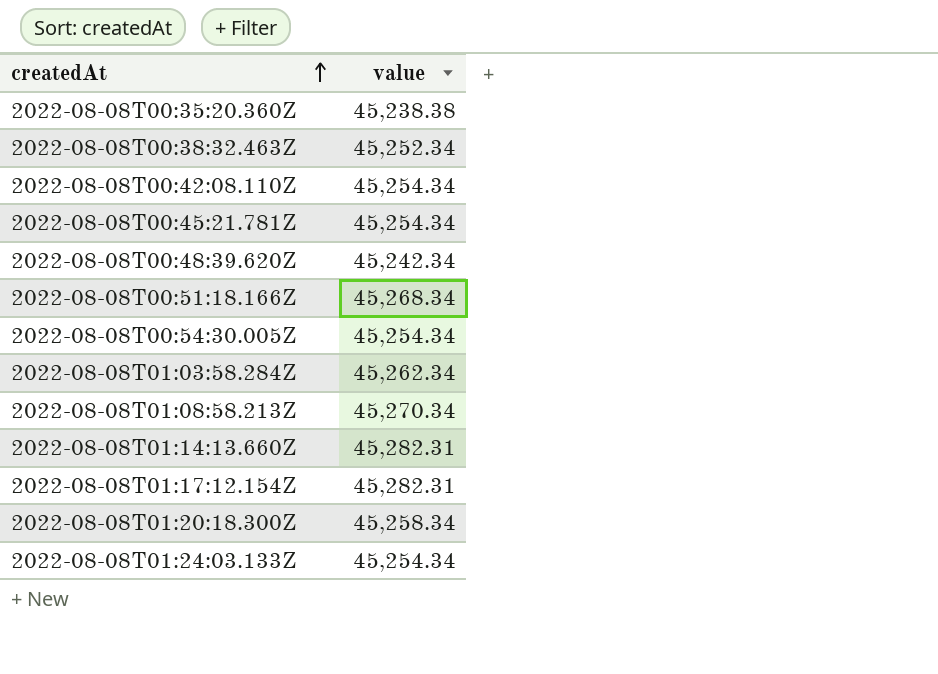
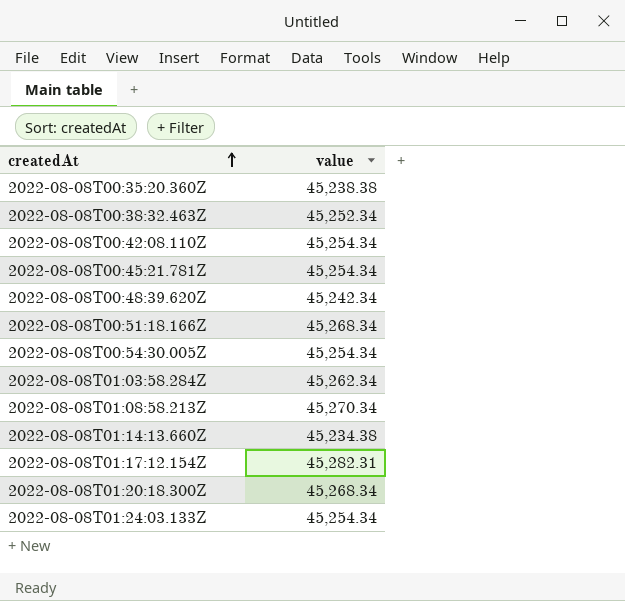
2022-08-08T01:14:13.660Z | value: 45,282.31 -> 45,234.38
2022-08-08T01:20:18.300Z | value: 45,258.34 -> 45,268.34

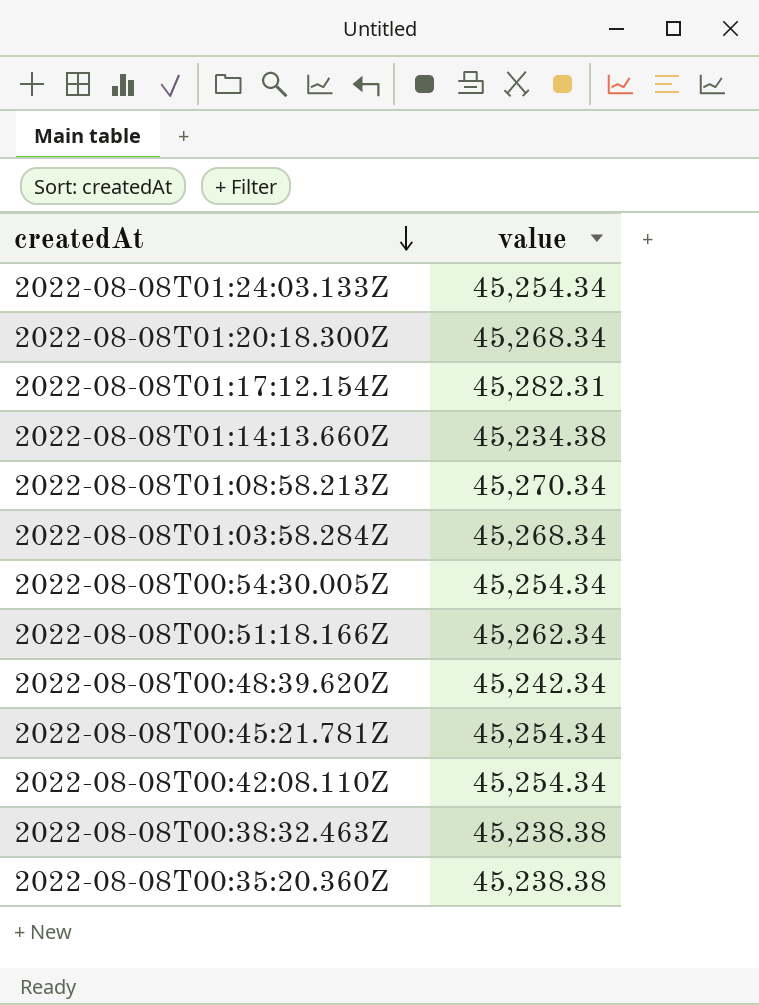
row order: createdAt ascending -> createdAt descending
2022-08-08T01:03:58.284Z | value: 45,262.34 -> 45,268.34
2022-08-08T00:51:18.166Z | value: 45,268.34 -> 45,262.34
2022-08-08T00:38:32.463Z | value: 45,252.34 -> 45,238.38

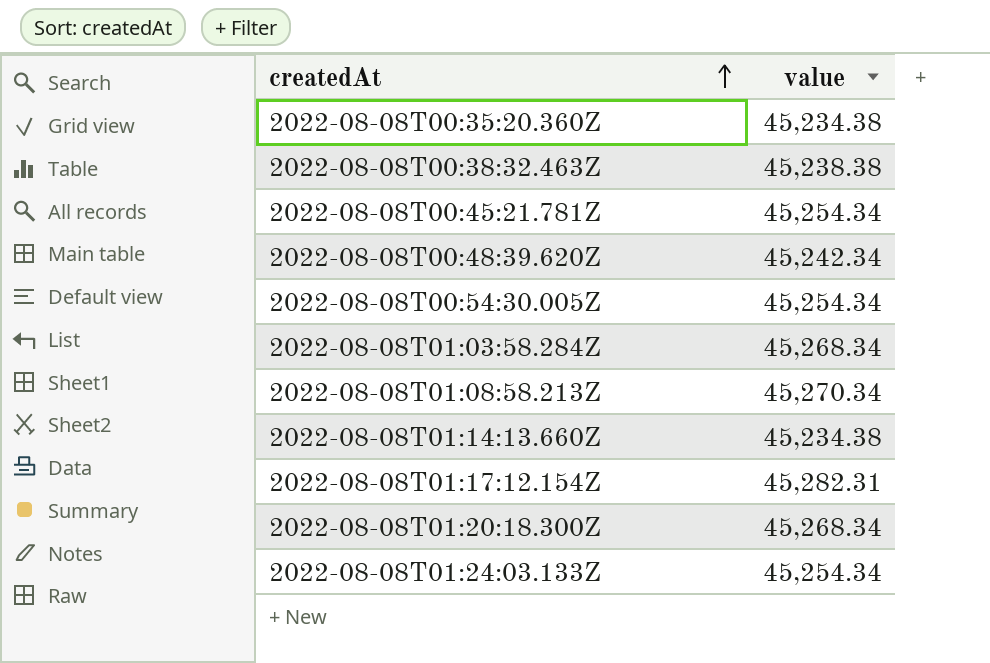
row order: createdAt descending -> createdAt ascending
row 2022-08-08T00:51:18.166Z: 45,262.34 -> none
row 2022-08-08T00:42:08.110Z: 45,254.34 -> none
2022-08-08T00:35:20.360Z | value: 45,238.38 -> 45,234.38

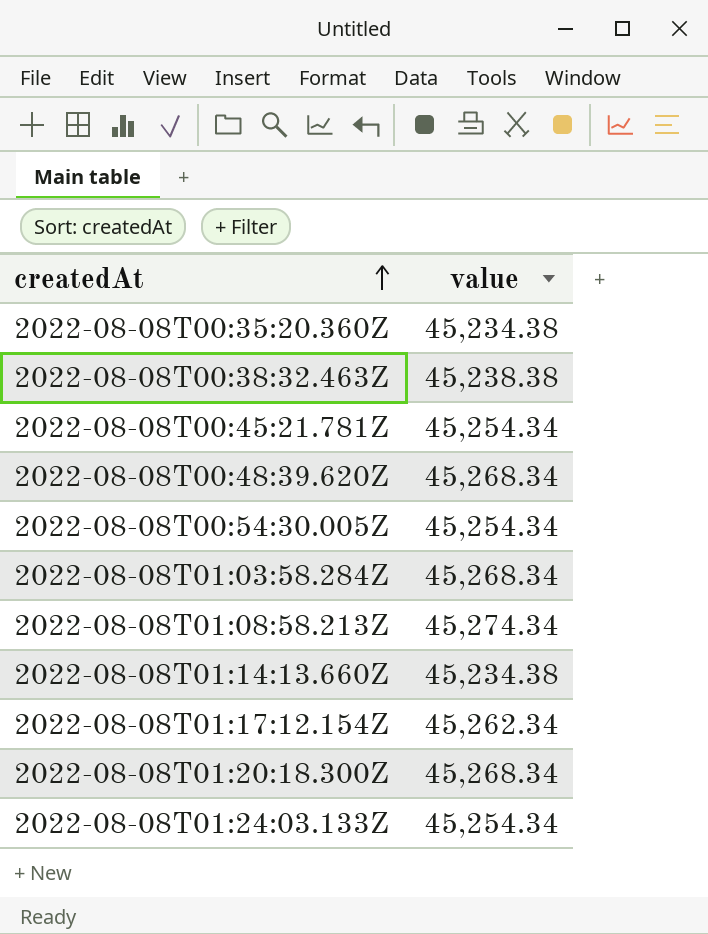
2022-08-08T00:48:39.620Z | value: 45,242.34 -> 45,268.34
2022-08-08T01:08:58.213Z | value: 45,270.34 -> 45,274.34
2022-08-08T01:17:12.154Z | value: 45,282.31 -> 45,262.34

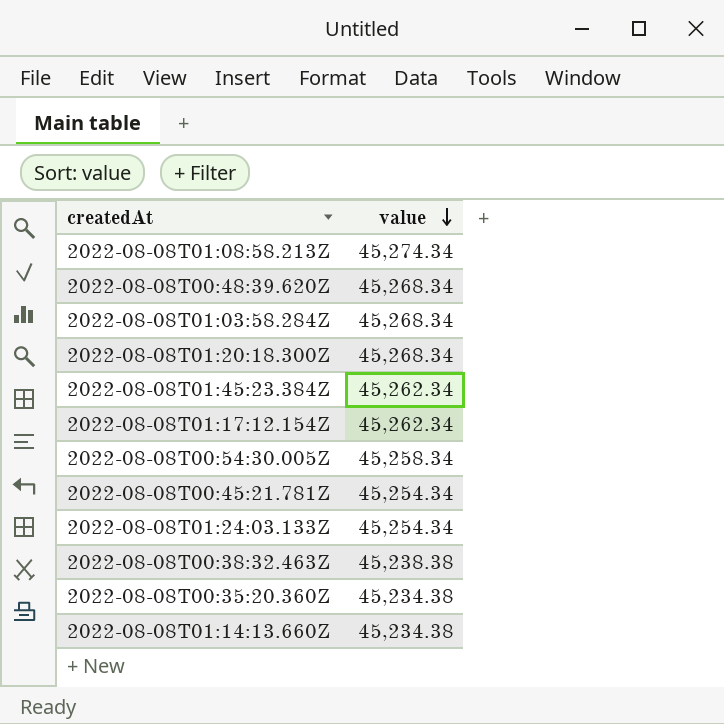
row order: createdAt ascending -> value descending
row 2022-08-08T01:45:23.384Z: none -> 45,262.34
2022-08-08T00:54:30.005Z | value: 45,254.34 -> 45,258.34

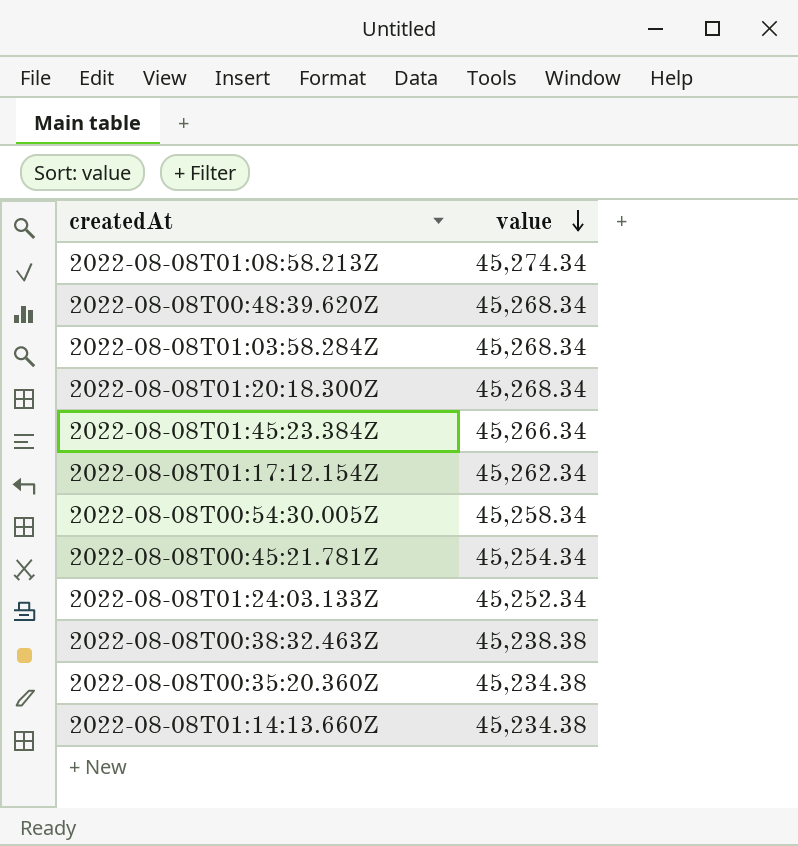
2022-08-08T01:45:23.384Z | value: 45,262.34 -> 45,266.34
2022-08-08T01:24:03.133Z | value: 45,254.34 -> 45,252.34

